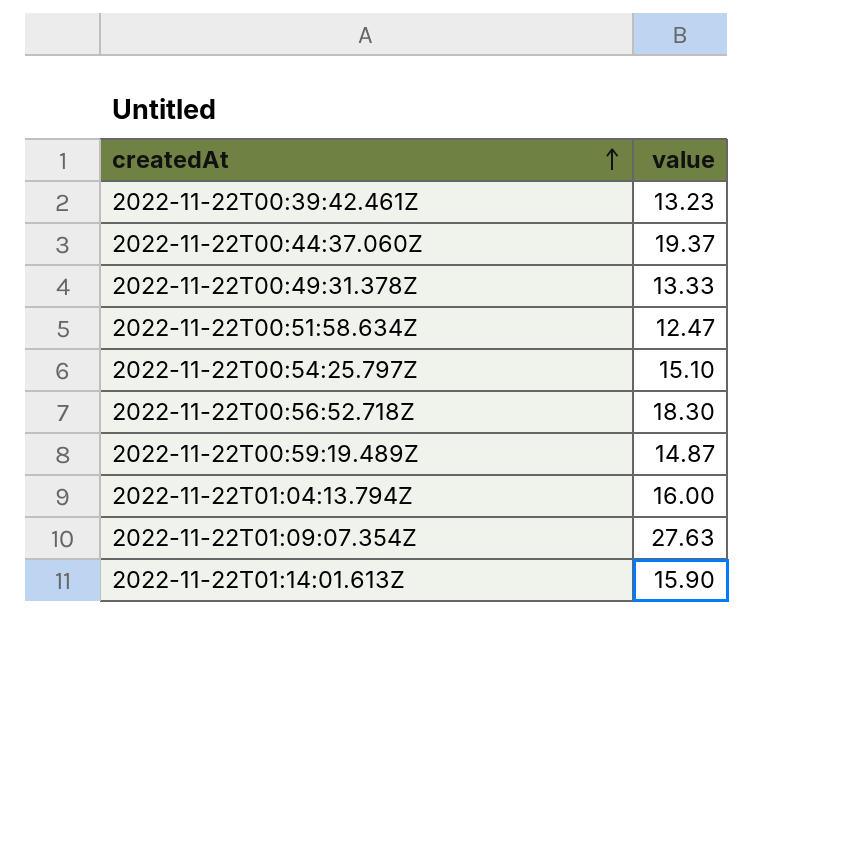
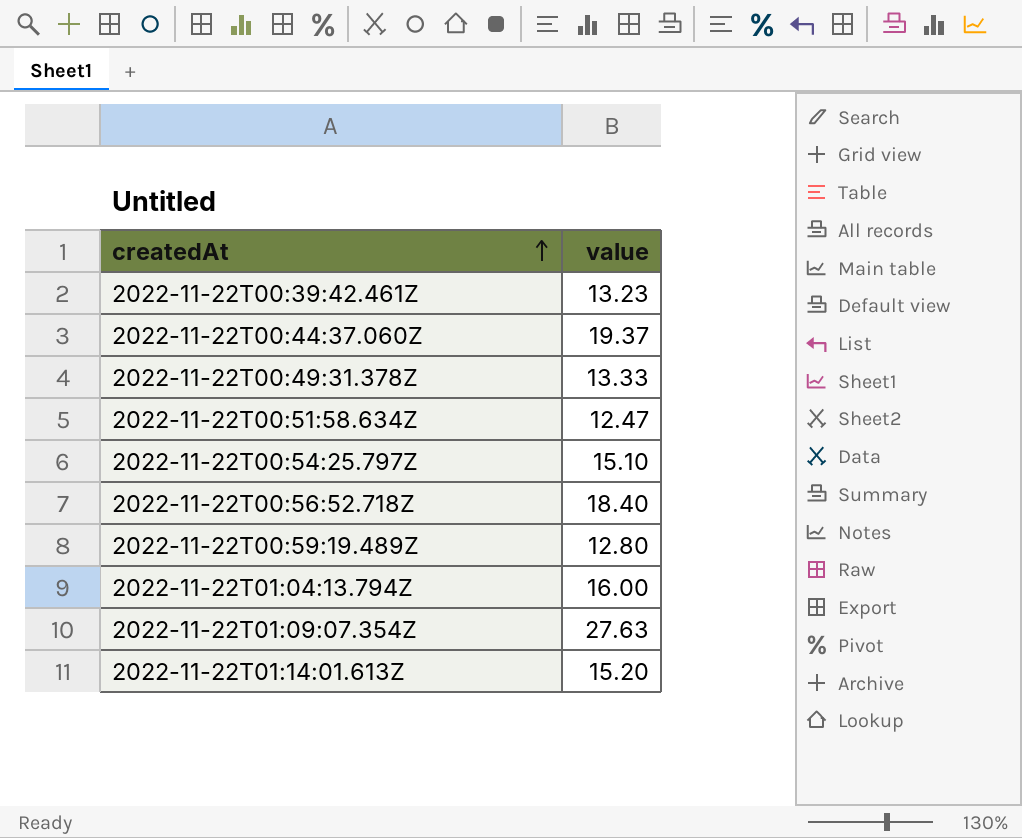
2022-11-22T00:56:52.718Z | value: 18.30 -> 18.40
2022-11-22T00:59:19.489Z | value: 14.87 -> 12.80
2022-11-22T01:14:01.613Z | value: 15.90 -> 15.20

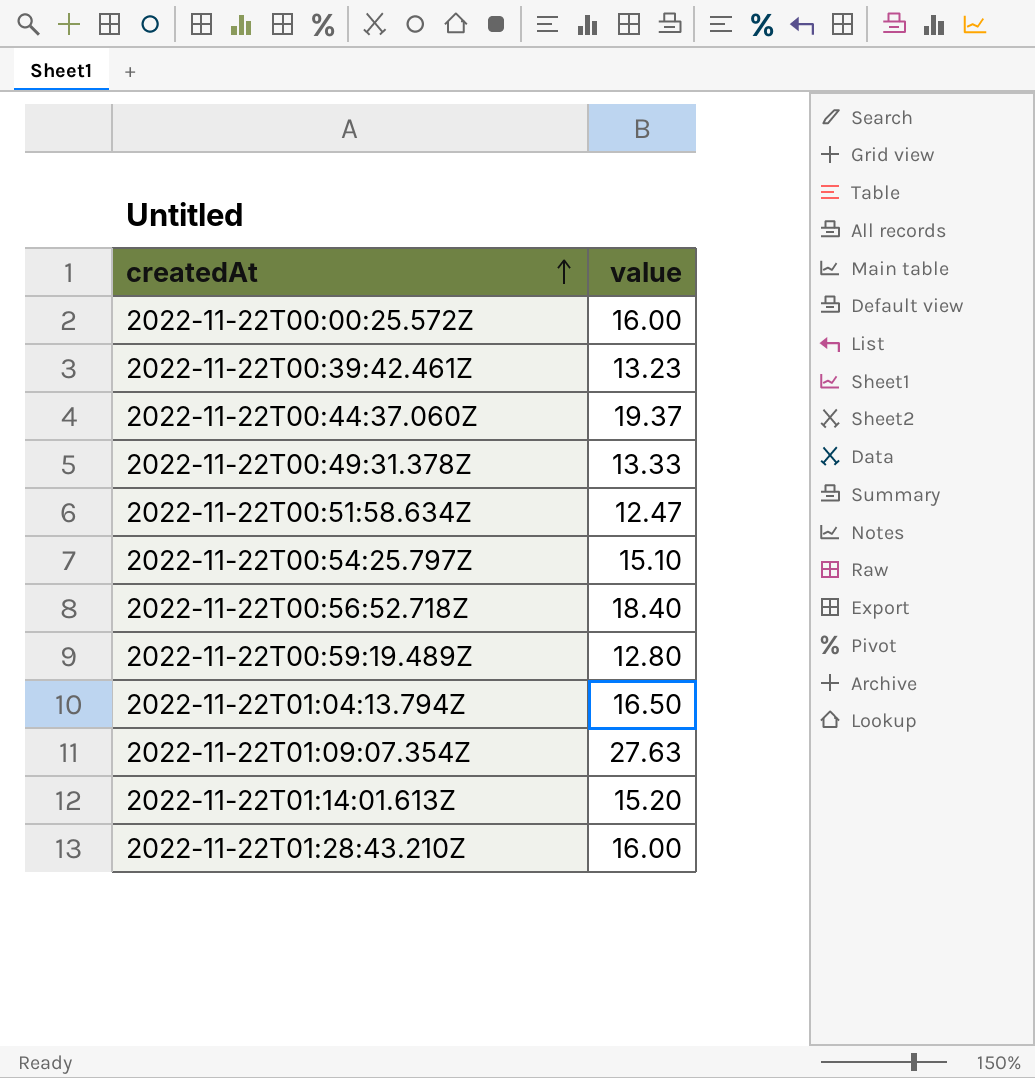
row 2022-11-22T00:00:25.572Z: none -> 16.00
2022-11-22T01:04:13.794Z | value: 16.00 -> 16.50
row 2022-11-22T01:28:43.210Z: none -> 16.00

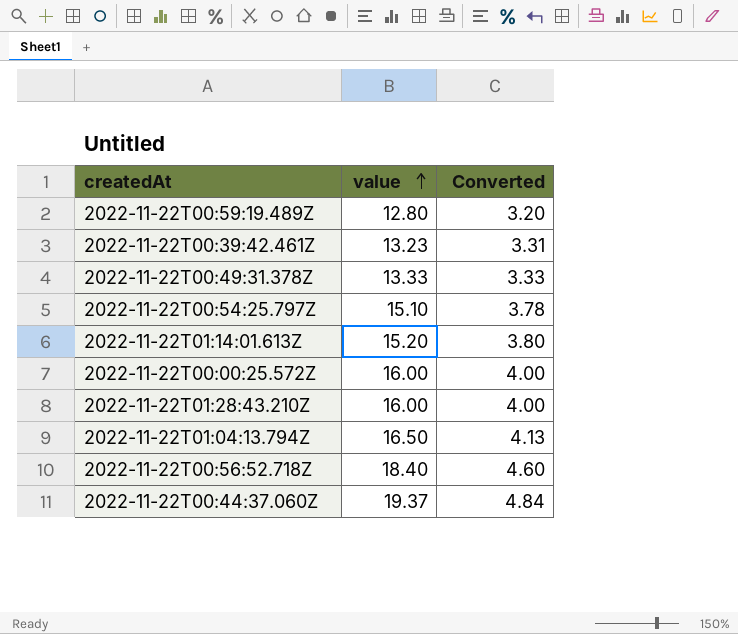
row order: createdAt ascending -> value ascending
column Converted | formula: none -> [value] * 0.25
row 2022-11-22T00:51:58.634Z: 12.47 -> none
row 2022-11-22T01:09:07.354Z: 27.63 -> none

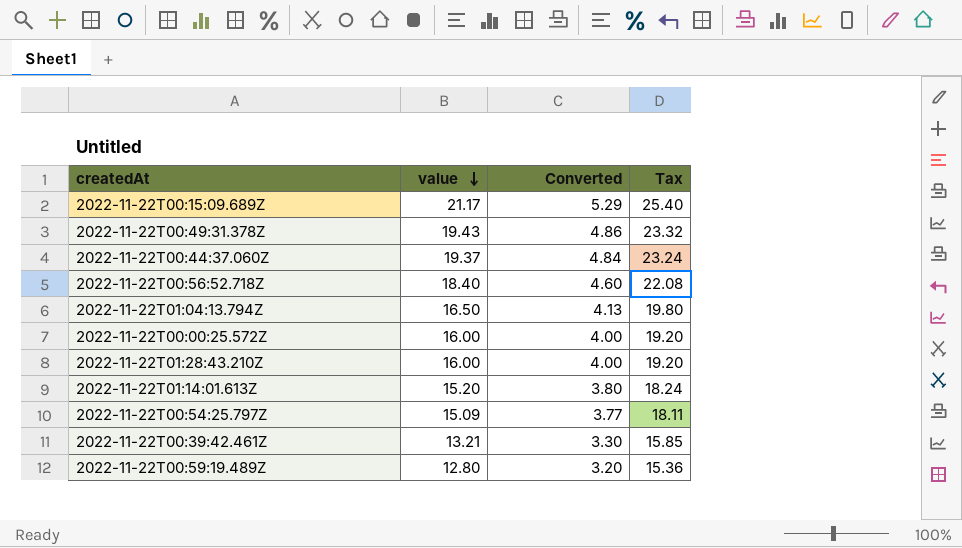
row order: value ascending -> value descending
column Tax | formula: none -> [value] * 1.2
row 2022-11-22T00:15:09.689Z: none -> 21.17 | 5.29 | 25.40
2022-11-22T00:49:31.378Z | value: 13.33 -> 19.43
2022-11-22T00:49:31.378Z | Converted: 3.33 -> 4.86
2022-11-22T00:54:25.797Z | value: 15.10 -> 15.09
2022-11-22T00:54:25.797Z | Converted: 3.78 -> 3.77
2022-11-22T00:39:42.461Z | value: 13.23 -> 13.21
2022-11-22T00:39:42.461Z | Converted: 3.31 -> 3.30

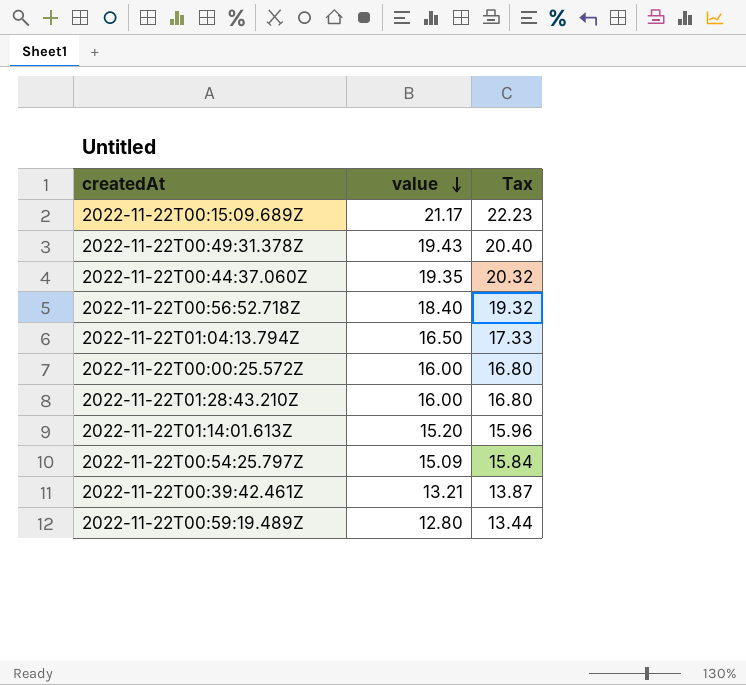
column Converted | formula: [value] * 0.25 -> none
column Tax | formula: [value] * 1.2 -> [value] * 1.05
2022-11-22T00:44:37.060Z | value: 19.37 -> 19.35

